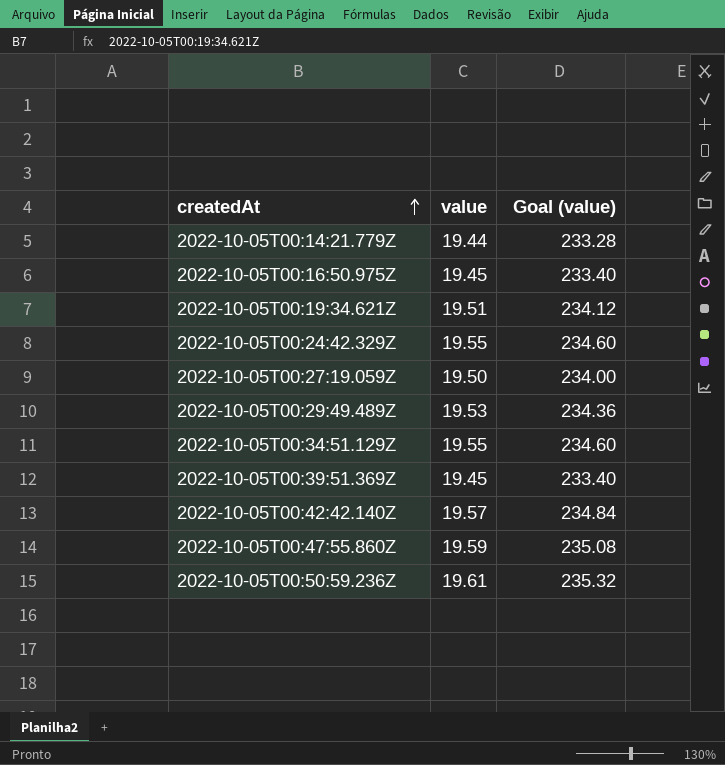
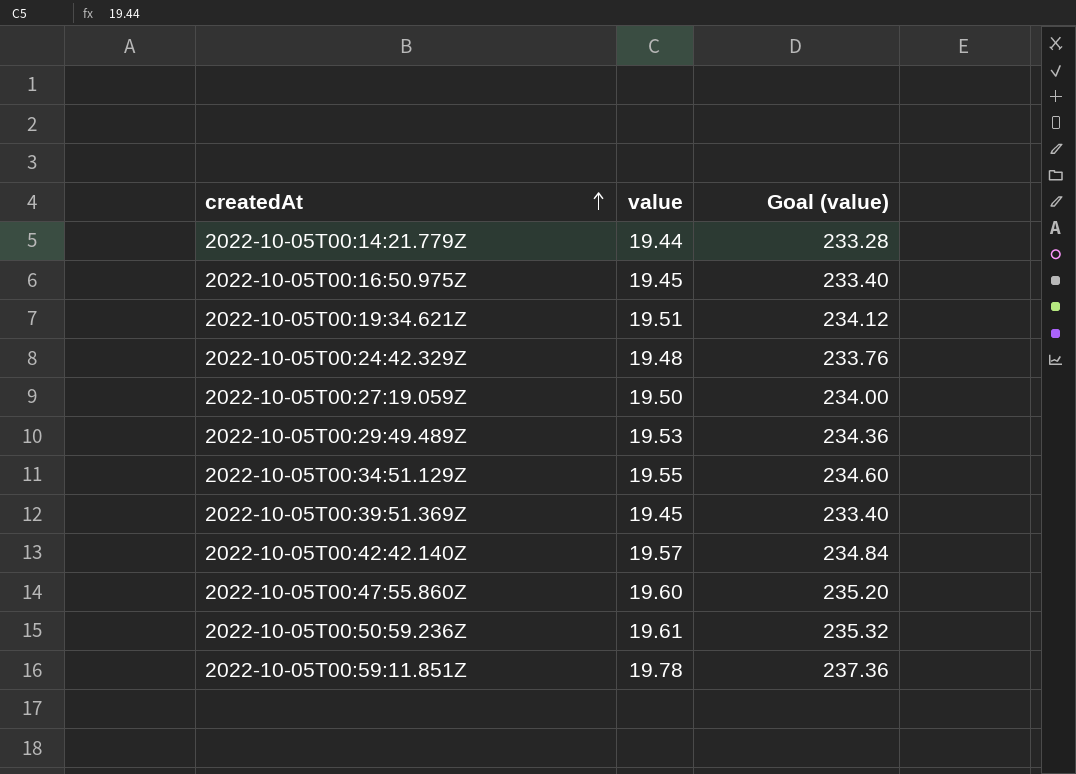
2022-10-05T00:24:42.329Z | value: 19.55 -> 19.48
2022-10-05T00:24:42.329Z | Goal (value): 234.60 -> 233.76
2022-10-05T00:47:55.860Z | value: 19.59 -> 19.60
2022-10-05T00:47:55.860Z | Goal (value): 235.08 -> 235.20
row 2022-10-05T00:59:11.851Z: none -> 19.78 | 237.36

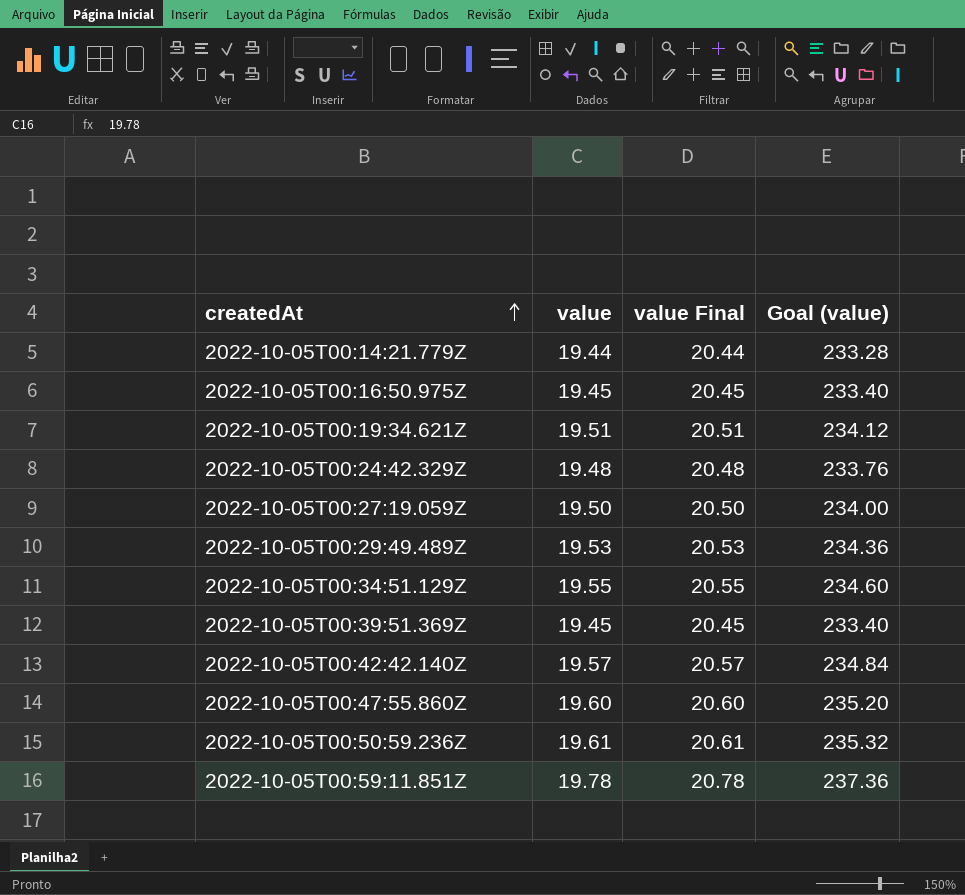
column value Final | formula: none -> [value] + 1

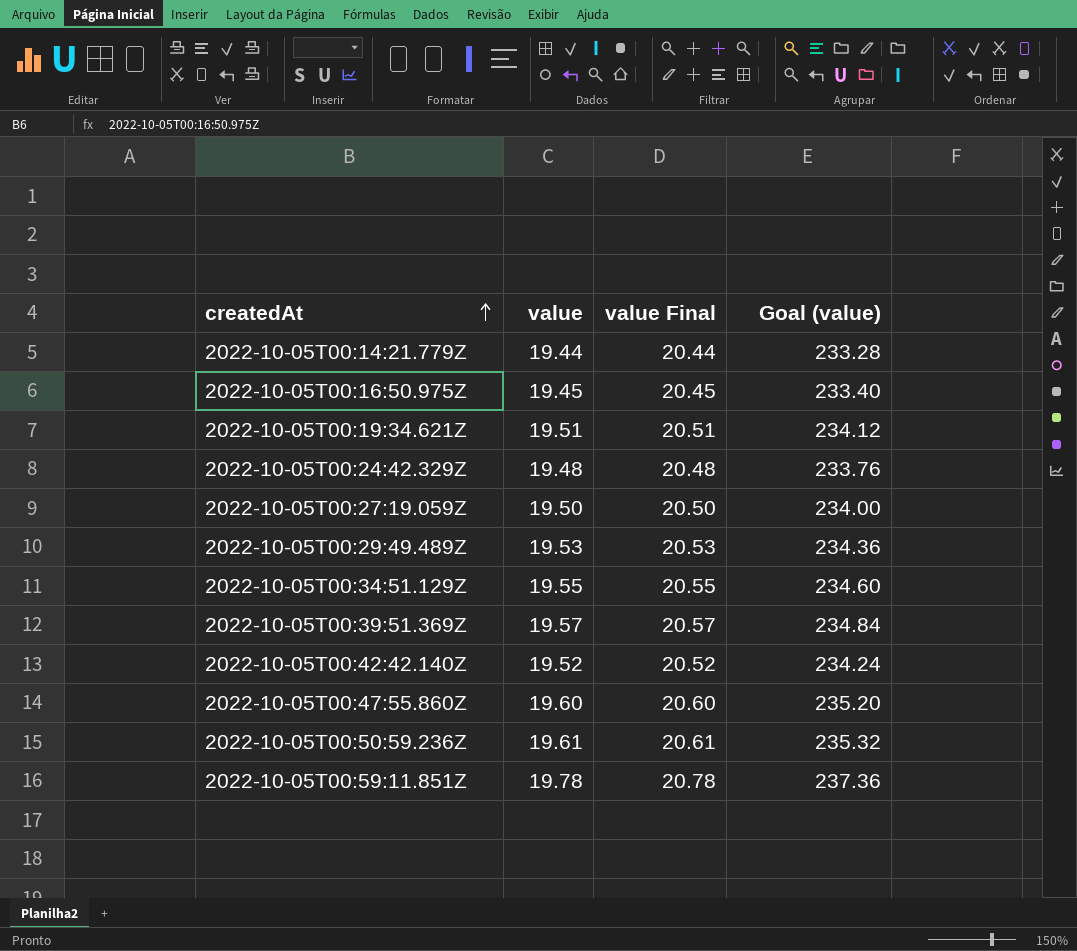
2022-10-05T00:39:51.369Z | value: 19.45 -> 19.57
2022-10-05T00:39:51.369Z | value Final: 20.45 -> 20.57
2022-10-05T00:39:51.369Z | Goal (value): 233.40 -> 234.84
2022-10-05T00:42:42.140Z | value: 19.57 -> 19.52
2022-10-05T00:42:42.140Z | value Final: 20.57 -> 20.52
2022-10-05T00:42:42.140Z | Goal (value): 234.84 -> 234.24

